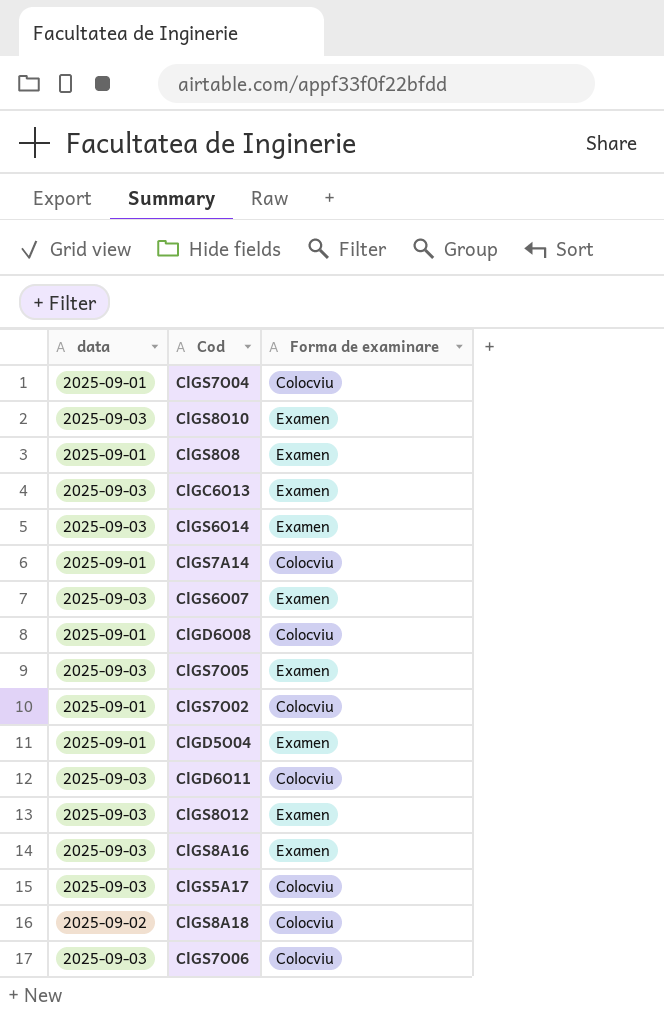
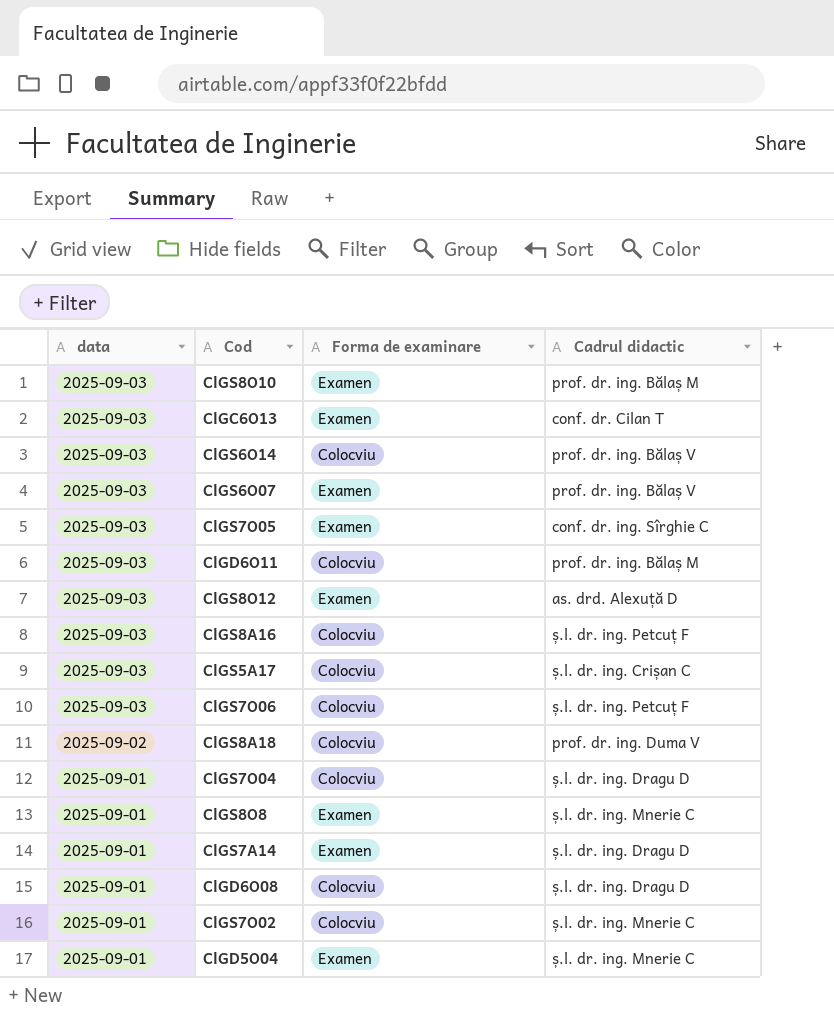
row order: none -> data descending
column Cadrul didactic | position: none -> 4
ClGS6O14 | Forma de examinare: Examen -> Colocviu
ClGS8A16 | Forma de examinare: Examen -> Colocviu
ClGS7A14 | Forma de examinare: Colocviu -> Examen

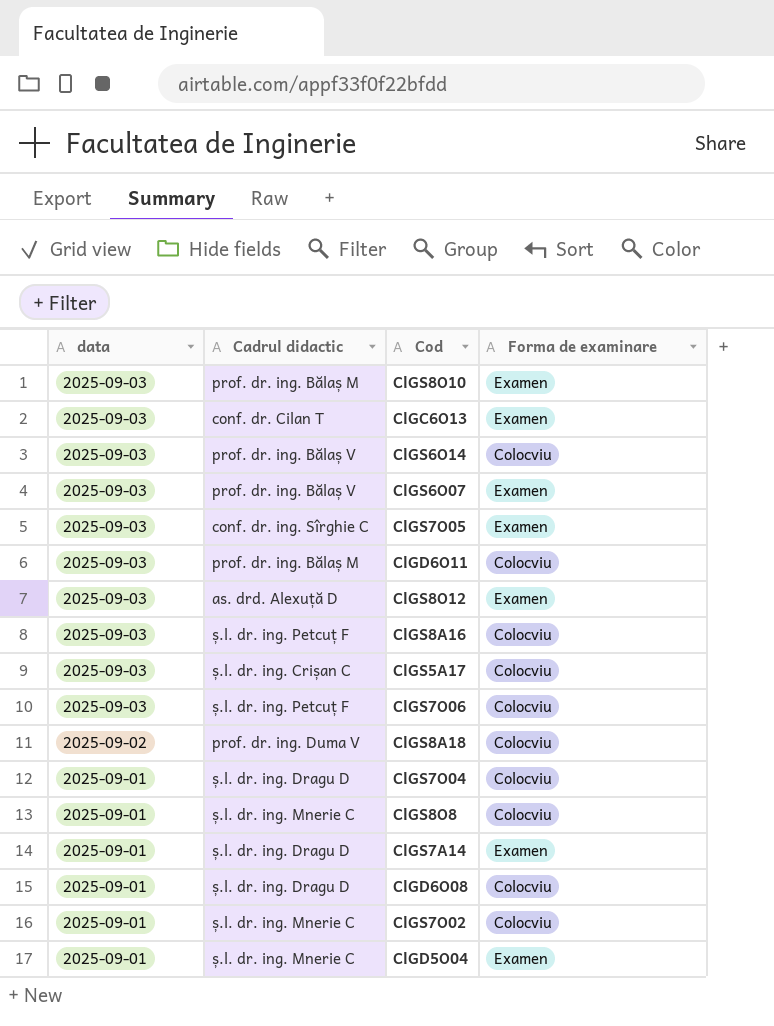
column Cadrul didactic | position: 4 -> 2
ClGS8O8 | Forma de examinare: Examen -> Colocviu

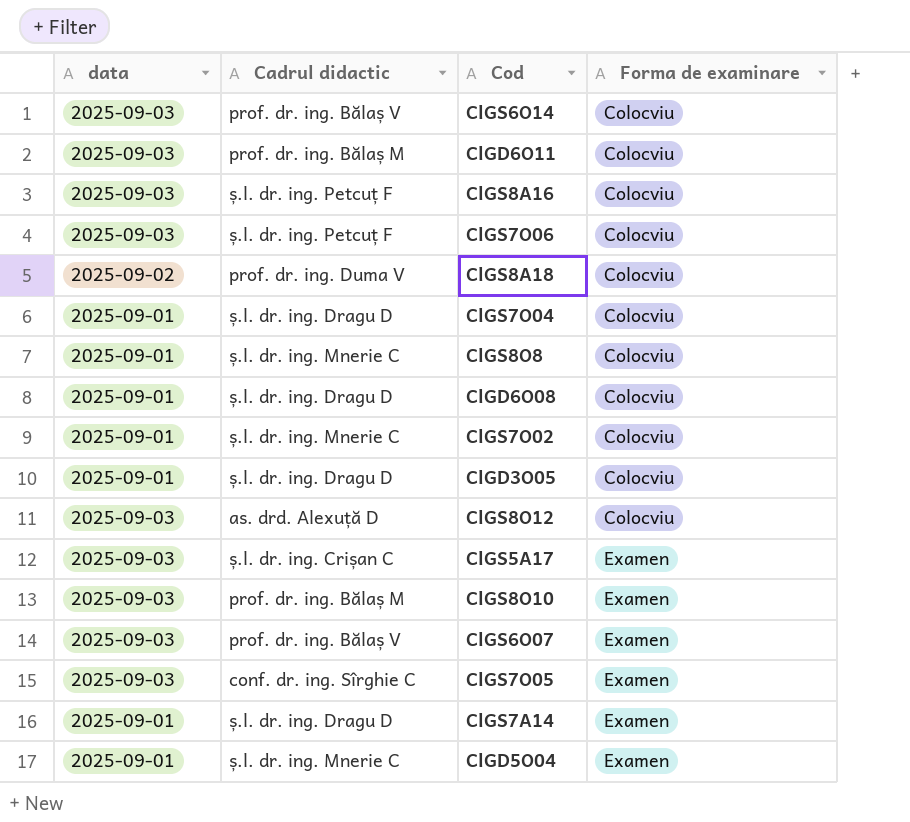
row order: data descending -> Forma de examinare ascending
row ClGC6O13: 2025-09-03 | conf. dr. Cilan T | Examen -> none
row ClGD3O05: none -> 2025-09-01 | ș.l. dr. ing. Dragu D | Colocviu
ClGS8O12 | Forma de examinare: Examen -> Colocviu
ClGS5A17 | Forma de examinare: Colocviu -> Examen

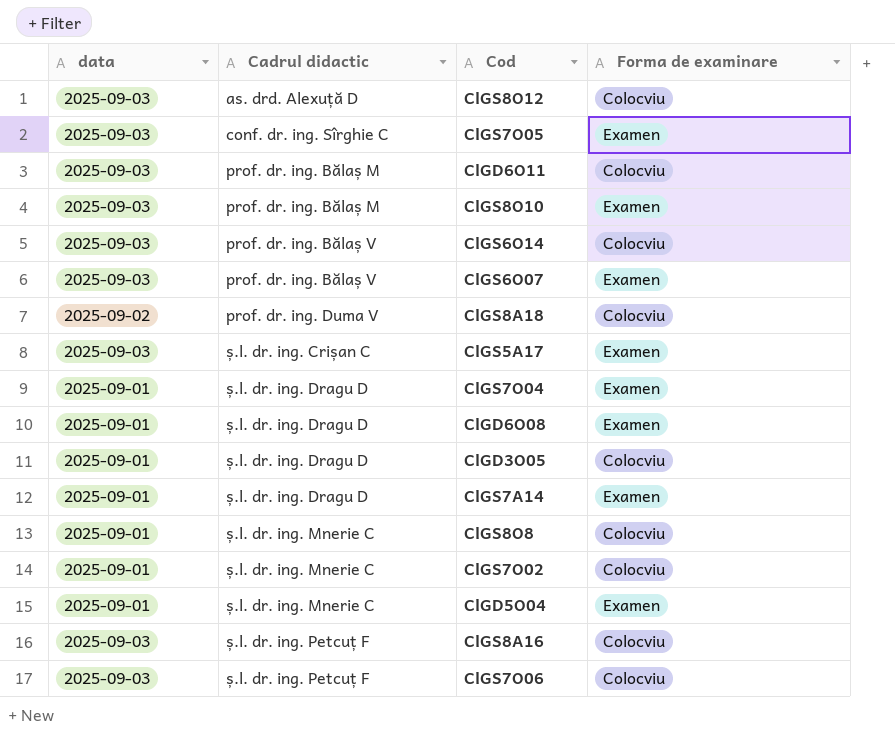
row order: Forma de examinare ascending -> Cadrul didactic ascending
ClGS7O04 | Forma de examinare: Colocviu -> Examen
ClGD6O08 | Forma de examinare: Colocviu -> Examen

